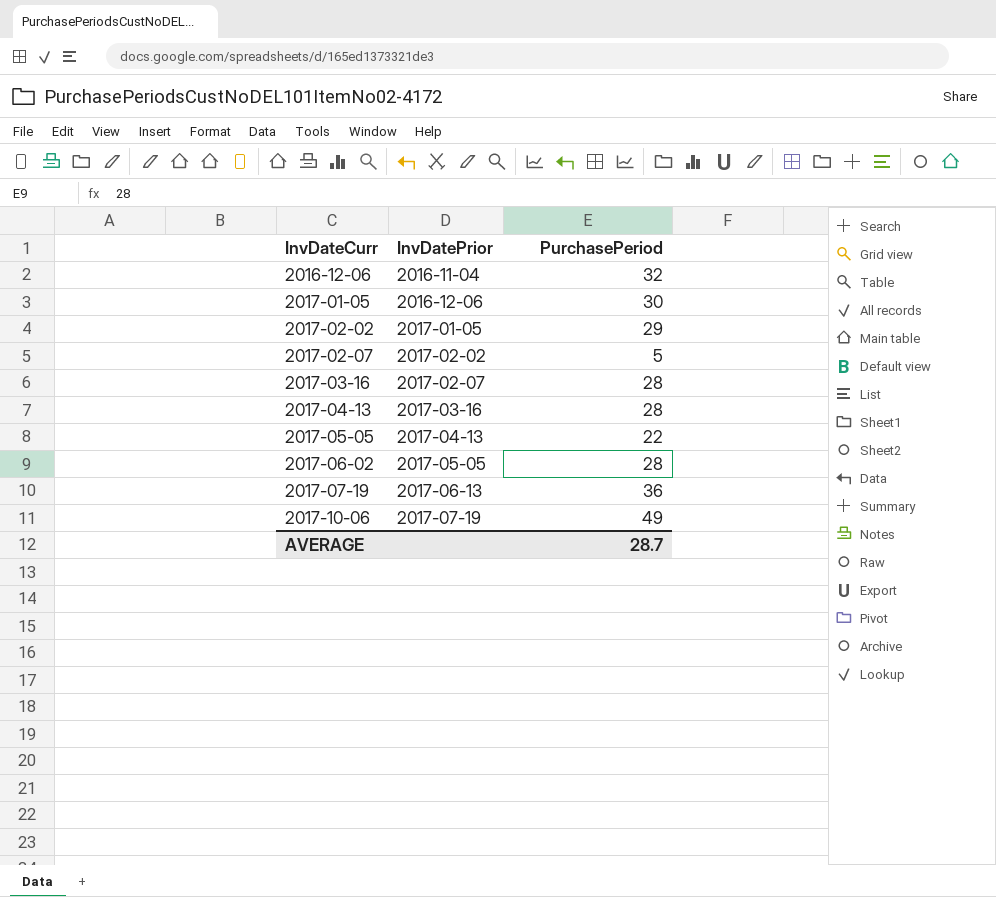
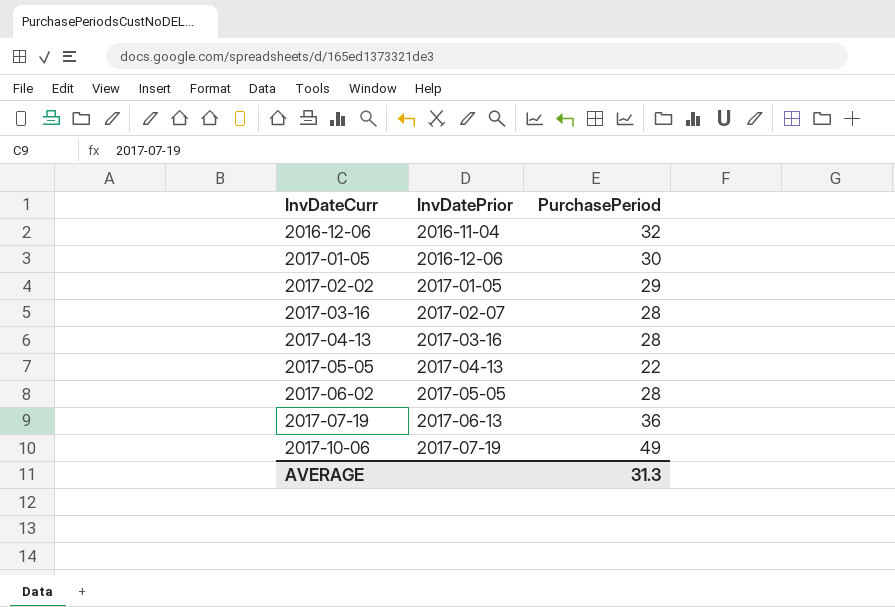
row 2017-02-07: 2017-02-02 | 5 -> none
AVERAGE | PurchasePeriod: 28.7 -> 31.3

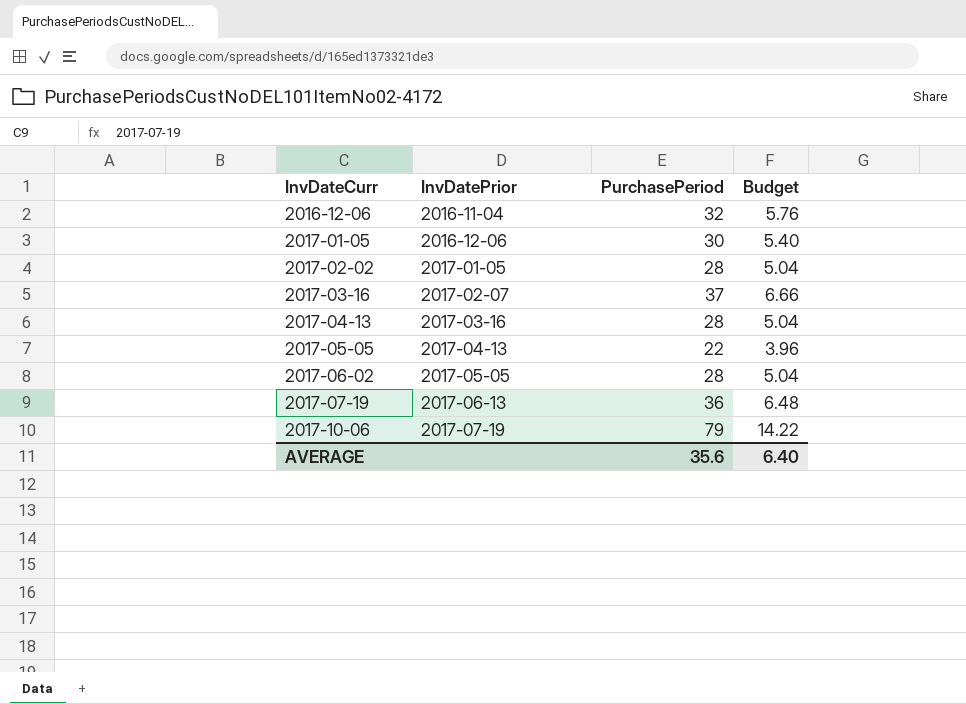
column Budget | formula: none -> [PurchasePeriod] * 0.18
2017-02-02 | PurchasePeriod: 29 -> 28
2017-03-16 | PurchasePeriod: 28 -> 37
2017-10-06 | PurchasePeriod: 49 -> 79
AVERAGE | PurchasePeriod: 31.3 -> 35.6

